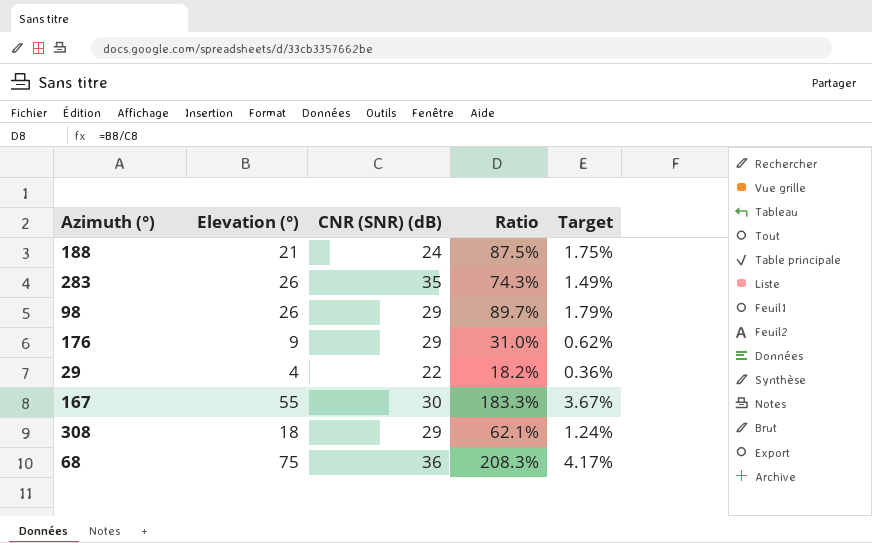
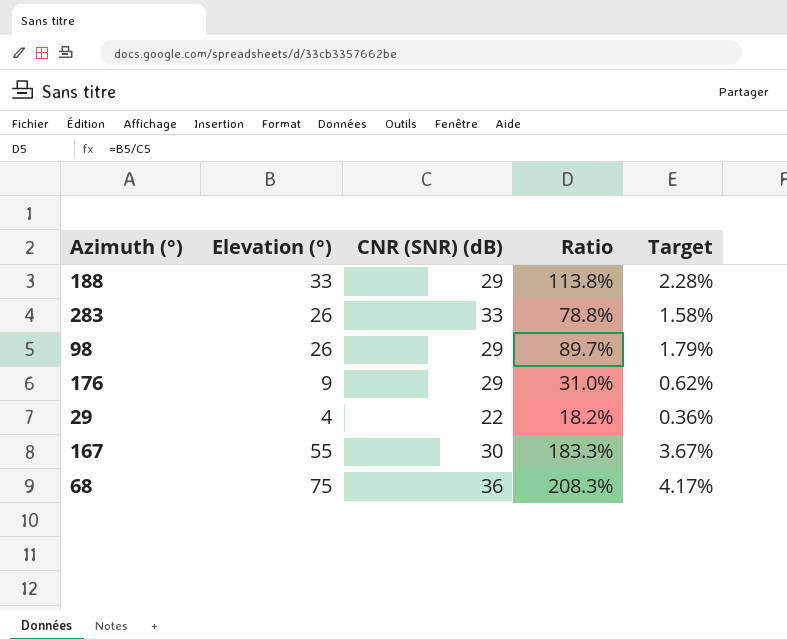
row 308: 18 | 29 | 62.1% | 1.24% -> none
188 | Elevation (°): 21 -> 33
188 | CNR (SNR) (dB): 24 -> 29
188 | Ratio: 87.5% -> 113.8%
188 | Target: 1.75% -> 2.28%
283 | CNR (SNR) (dB): 35 -> 33
283 | Ratio: 74.3% -> 78.8%
283 | Target: 1.49% -> 1.58%

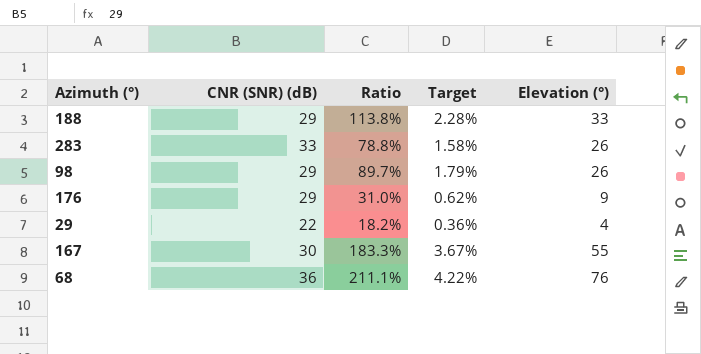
column Elevation (°) | position: 2 -> 5
68 | Ratio: 208.3% -> 211.1%
68 | Target: 4.17% -> 4.22%
68 | Elevation (°): 75 -> 76

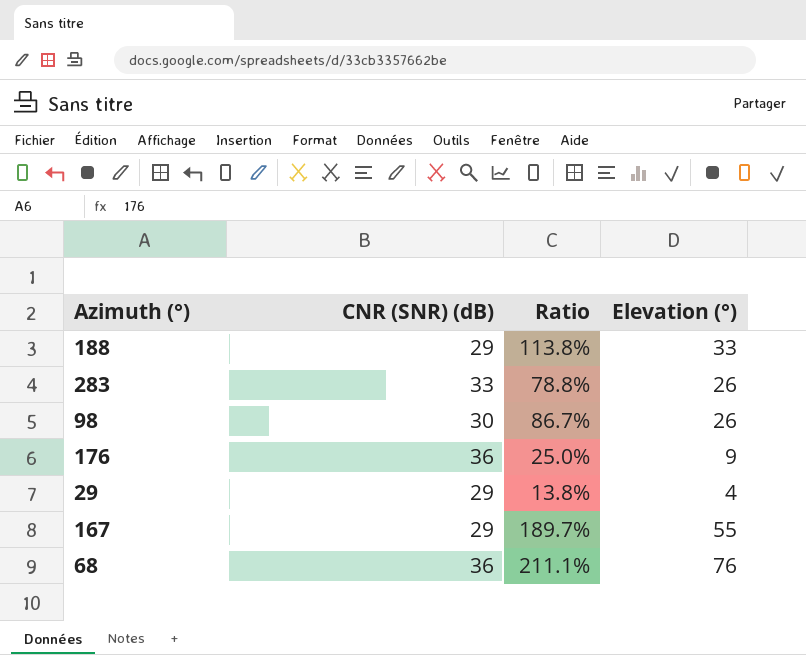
column Target | formula: [Ratio] * 0.02 -> none
98 | CNR (SNR) (dB): 29 -> 30
98 | Ratio: 89.7% -> 86.7%
176 | CNR (SNR) (dB): 29 -> 36
176 | Ratio: 31.0% -> 25.0%
29 | CNR (SNR) (dB): 22 -> 29
29 | Ratio: 18.2% -> 13.8%
167 | CNR (SNR) (dB): 30 -> 29
167 | Ratio: 183.3% -> 189.7%

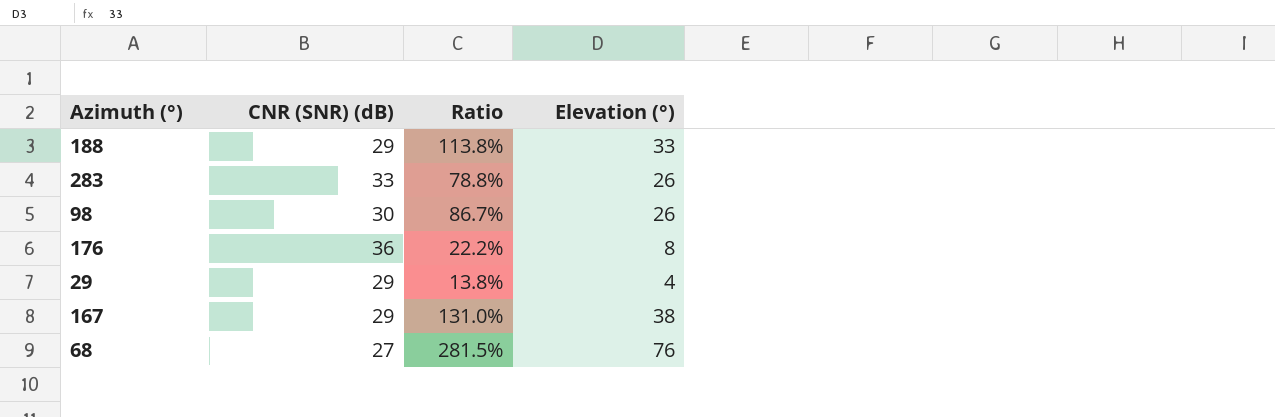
176 | Ratio: 25.0% -> 22.2%
176 | Elevation (°): 9 -> 8
167 | Ratio: 189.7% -> 131.0%
167 | Elevation (°): 55 -> 38
68 | CNR (SNR) (dB): 36 -> 27
68 | Ratio: 211.1% -> 281.5%

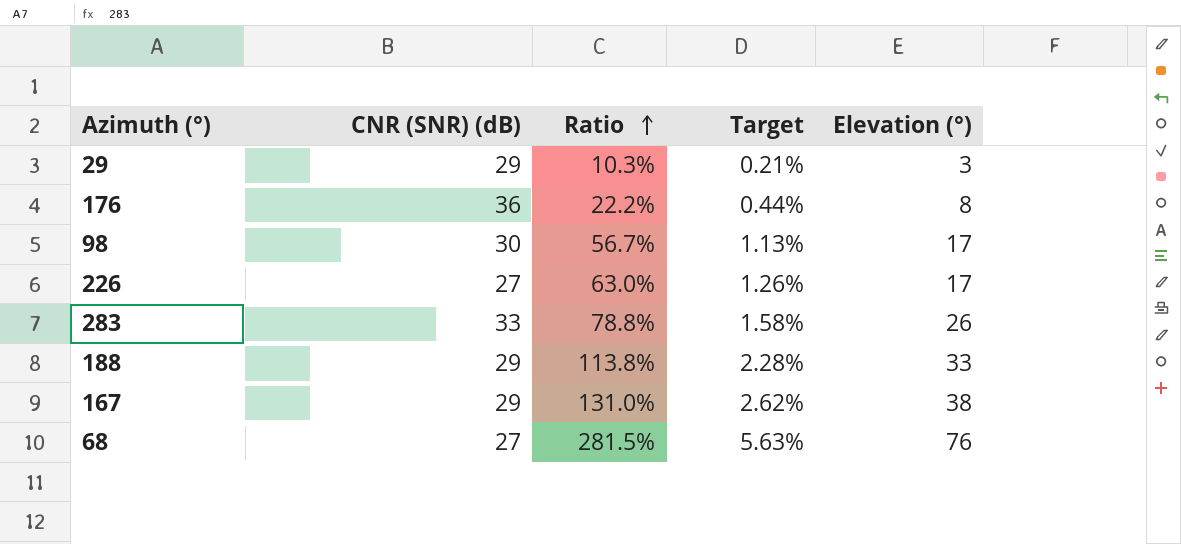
row order: none -> Ratio ascending
column Target | formula: none -> [Ratio] * 0.02
29 | Ratio: 13.8% -> 10.3%
29 | Elevation (°): 4 -> 3
98 | Ratio: 86.7% -> 56.7%
98 | Elevation (°): 26 -> 17
row 226: none -> 27 | 63.0% | 1.26% | 17

